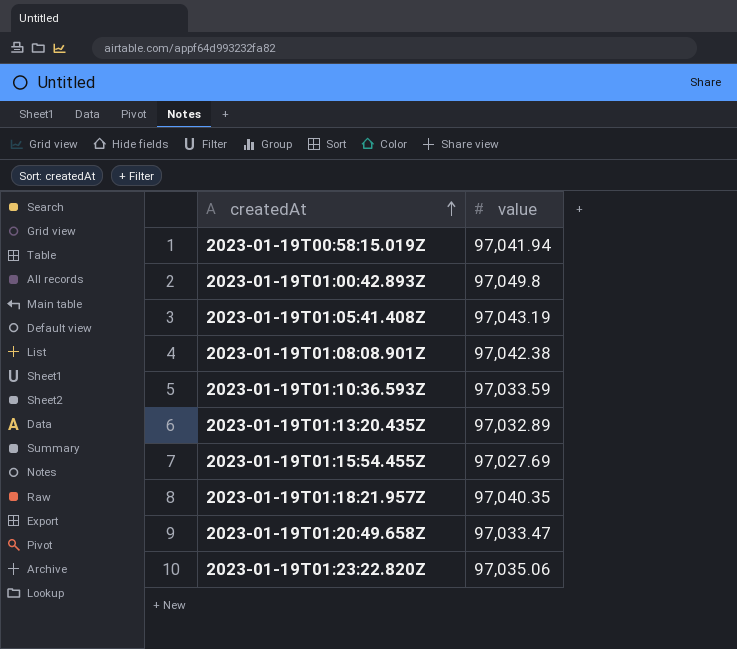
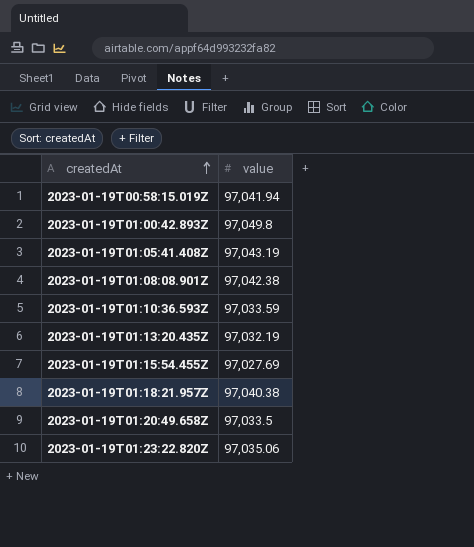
2023-01-19T01:13:20.435Z | value: 97,032.89 -> 97,032.19
2023-01-19T01:18:21.957Z | value: 97,040.35 -> 97,040.38
2023-01-19T01:20:49.658Z | value: 97,033.47 -> 97,033.5

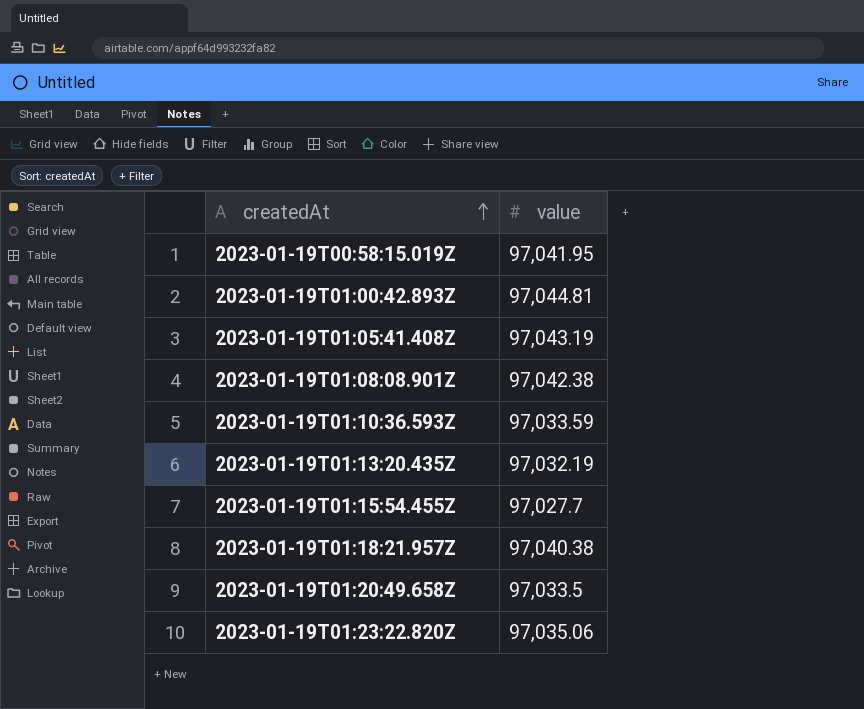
2023-01-19T00:58:15.019Z | value: 97,041.94 -> 97,041.95
2023-01-19T01:00:42.893Z | value: 97,049.8 -> 97,044.81
2023-01-19T01:15:54.455Z | value: 97,027.69 -> 97,027.7

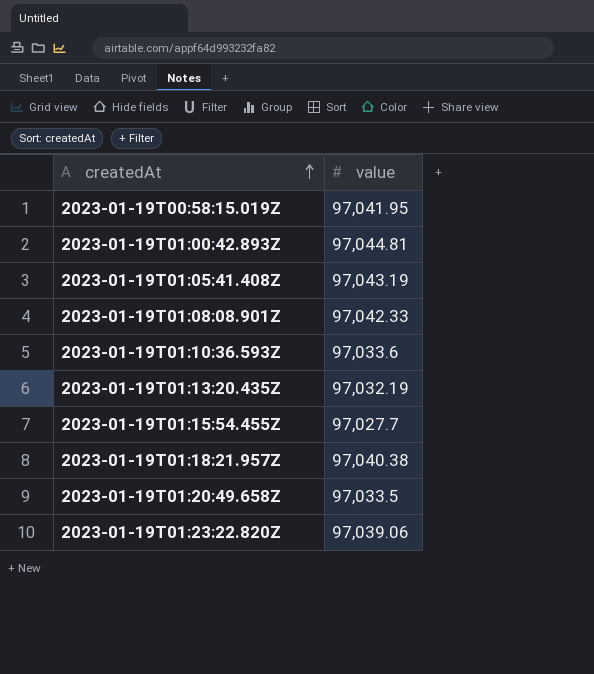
2023-01-19T01:08:08.901Z | value: 97,042.38 -> 97,042.33
2023-01-19T01:10:36.593Z | value: 97,033.59 -> 97,033.6
2023-01-19T01:23:22.820Z | value: 97,035.06 -> 97,039.06

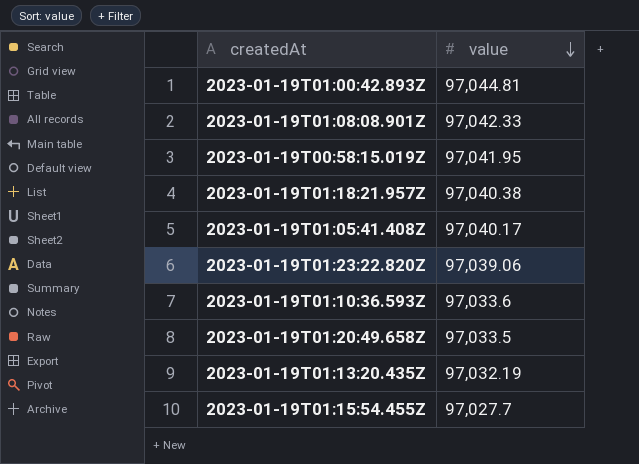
row order: createdAt ascending -> value descending
2023-01-19T01:05:41.408Z | value: 97,043.19 -> 97,040.17

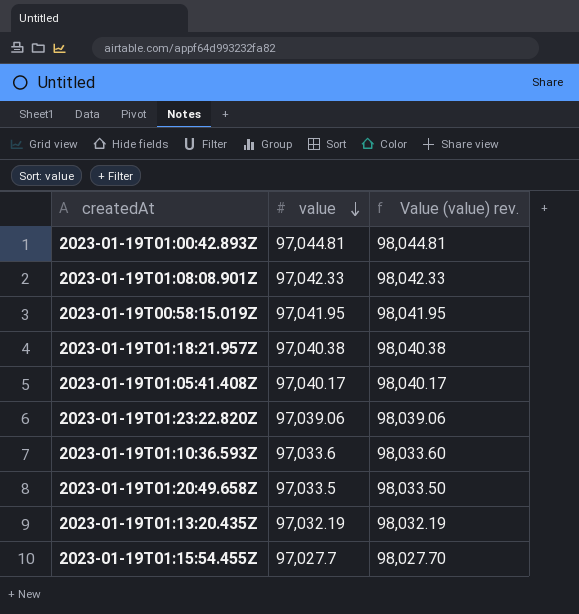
column Value (value) rev. | formula: none -> [value] + 1000

